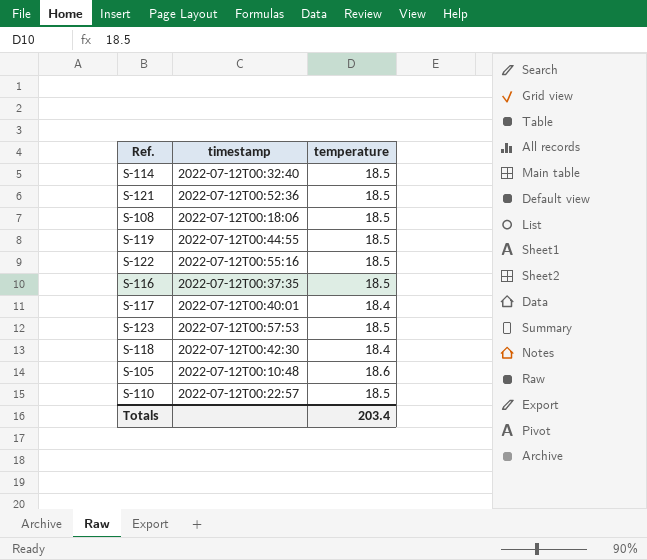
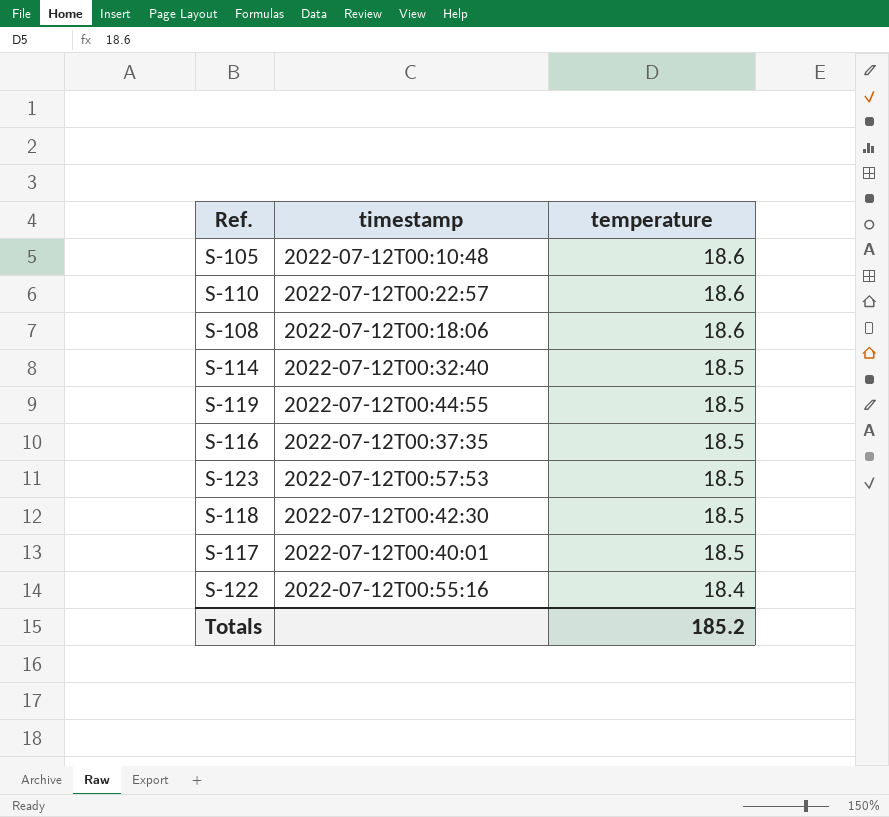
row order: none -> temperature descending
row S-121: 2022-07-12T00:52:36 | 18.5 -> none
S-110 | temperature: 18.5 -> 18.6
S-108 | temperature: 18.5 -> 18.6
S-118 | temperature: 18.4 -> 18.5
S-117 | temperature: 18.4 -> 18.5
S-122 | temperature: 18.5 -> 18.4
Totals | temperature: 203.4 -> 185.2

